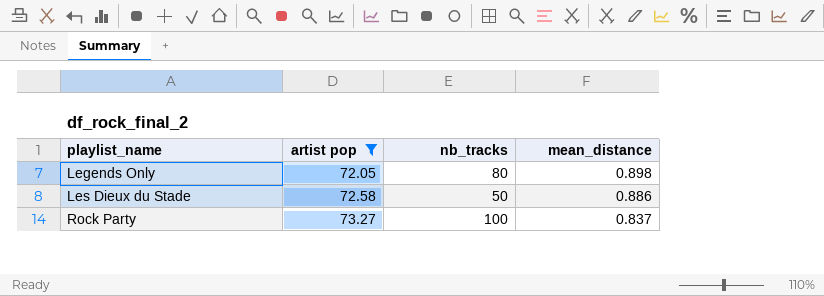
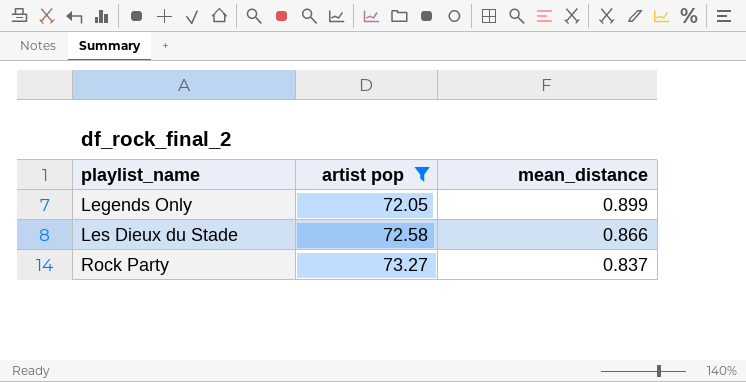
column nb_tracks | position: 3 -> none
Legends Only | mean_distance: 0.898 -> 0.899
Les Dieux du Stade | mean_distance: 0.886 -> 0.866

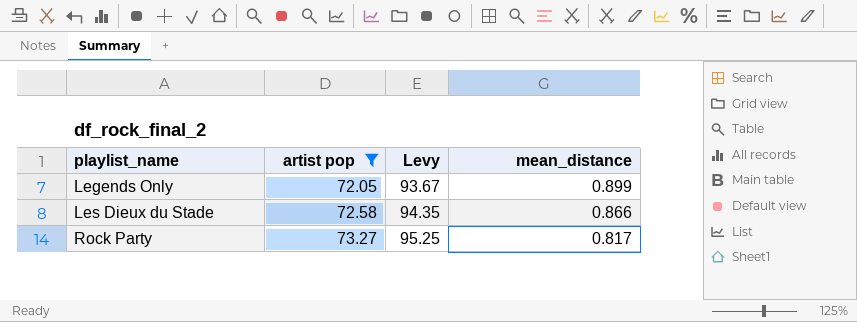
column Levy | formula: none -> [artist pop] * 1.3
Rock Party | mean_distance: 0.837 -> 0.817

